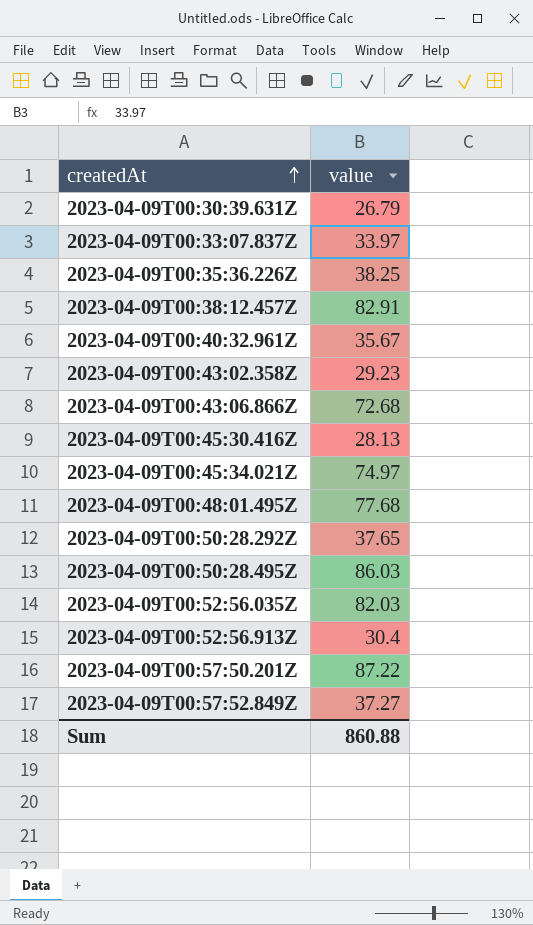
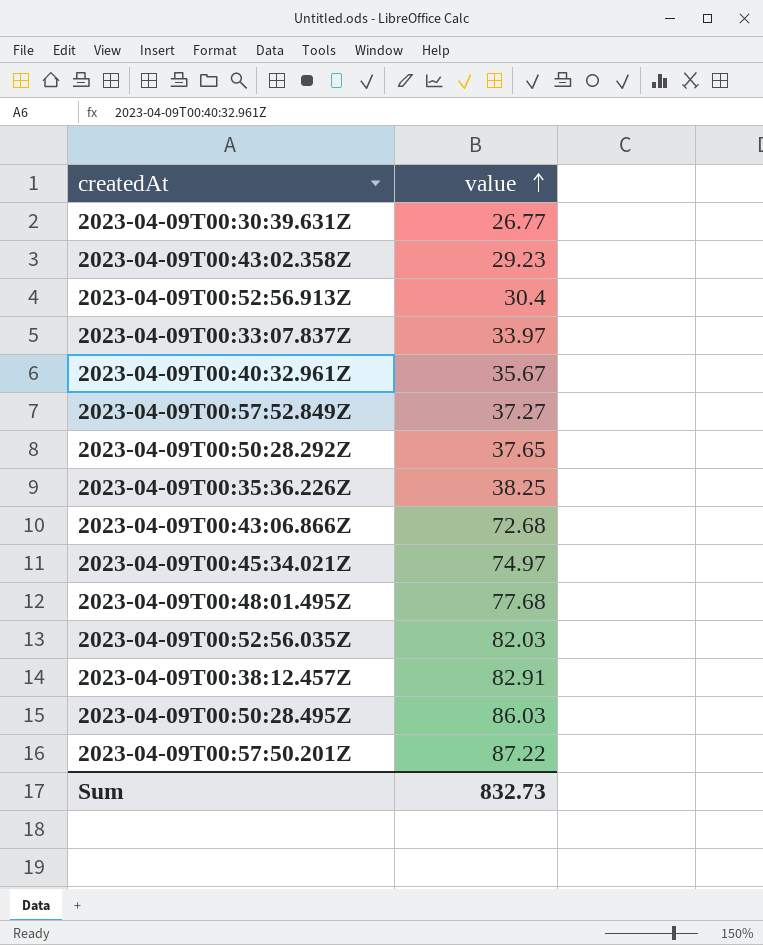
row order: createdAt ascending -> value ascending
row 2023-04-09T00:45:30.416Z: 28.13 -> none
2023-04-09T00:30:39.631Z | value: 26.79 -> 26.77
Sum | value: 860.88 -> 832.73

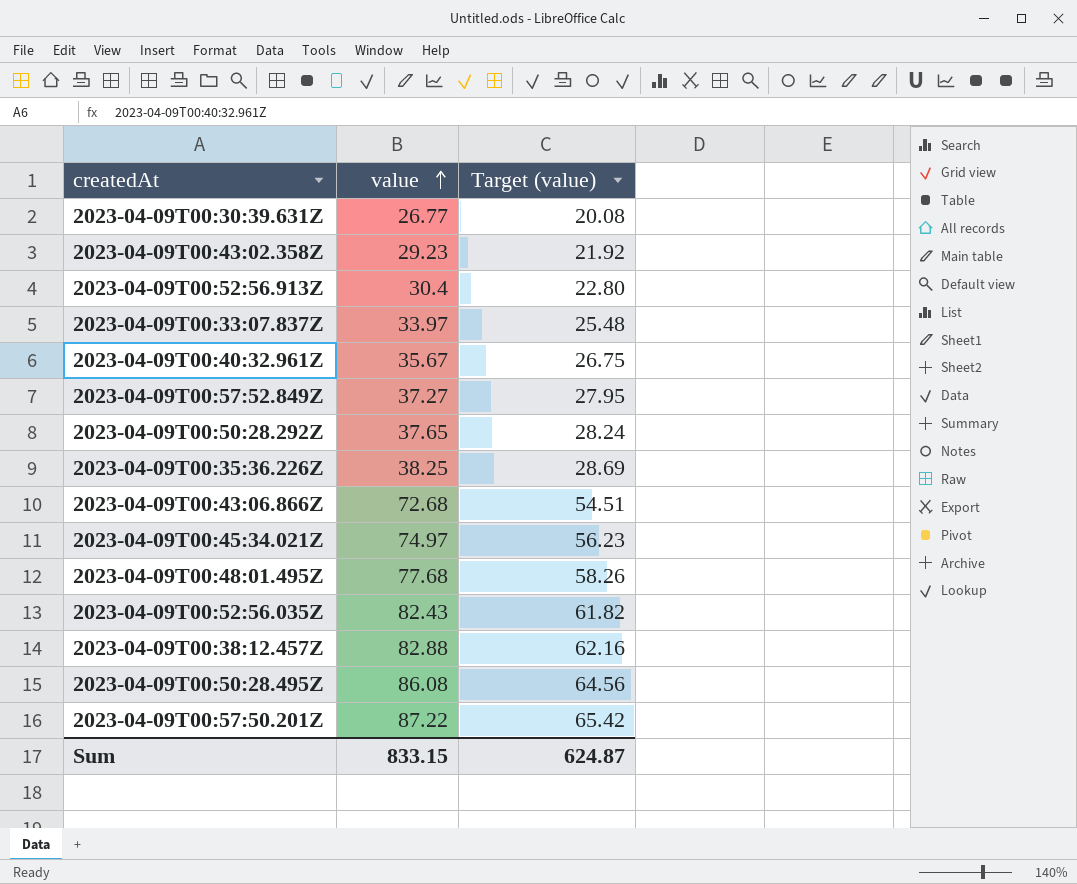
column Target (value) | formula: none -> [value] * 0.75
2023-04-09T00:52:56.035Z | value: 82.03 -> 82.43
2023-04-09T00:38:12.457Z | value: 82.91 -> 82.88
2023-04-09T00:50:28.495Z | value: 86.03 -> 86.08
Sum | value: 832.73 -> 833.15

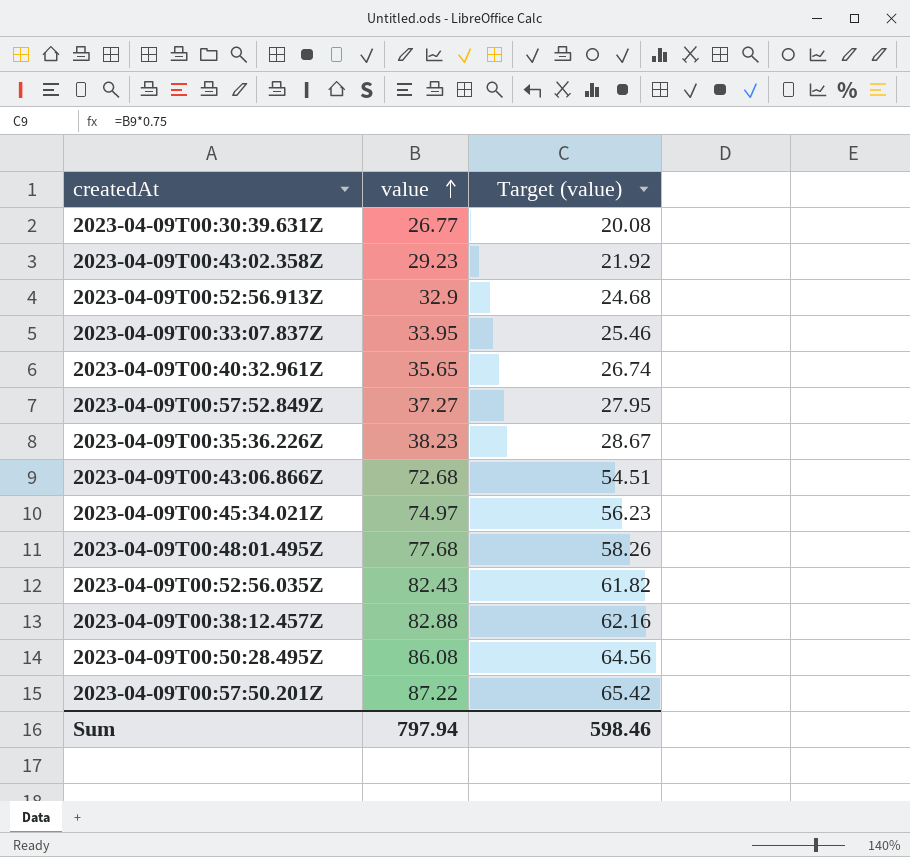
row 2023-04-09T00:50:28.292Z: 37.65 | 28.24 -> none
2023-04-09T00:52:56.913Z | value: 30.4 -> 32.9
2023-04-09T00:52:56.913Z | Target (value): 22.80 -> 24.68
2023-04-09T00:33:07.837Z | value: 33.97 -> 33.95
2023-04-09T00:33:07.837Z | Target (value): 25.48 -> 25.46
2023-04-09T00:40:32.961Z | value: 35.67 -> 35.65
2023-04-09T00:40:32.961Z | Target (value): 26.75 -> 26.74
2023-04-09T00:35:36.226Z | value: 38.25 -> 38.23
2023-04-09T00:35:36.226Z | Target (value): 28.69 -> 28.67
Sum | value: 833.15 -> 797.94
Sum | Target (value): 624.87 -> 598.46

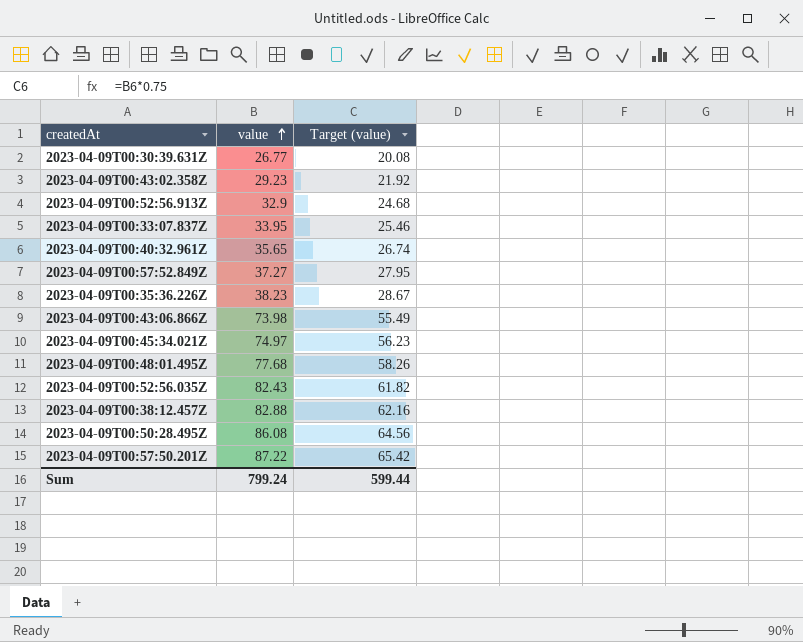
2023-04-09T00:43:06.866Z | value: 72.68 -> 73.98
2023-04-09T00:43:06.866Z | Target (value): 54.51 -> 55.49
Sum | value: 797.94 -> 799.24
Sum | Target (value): 598.46 -> 599.44

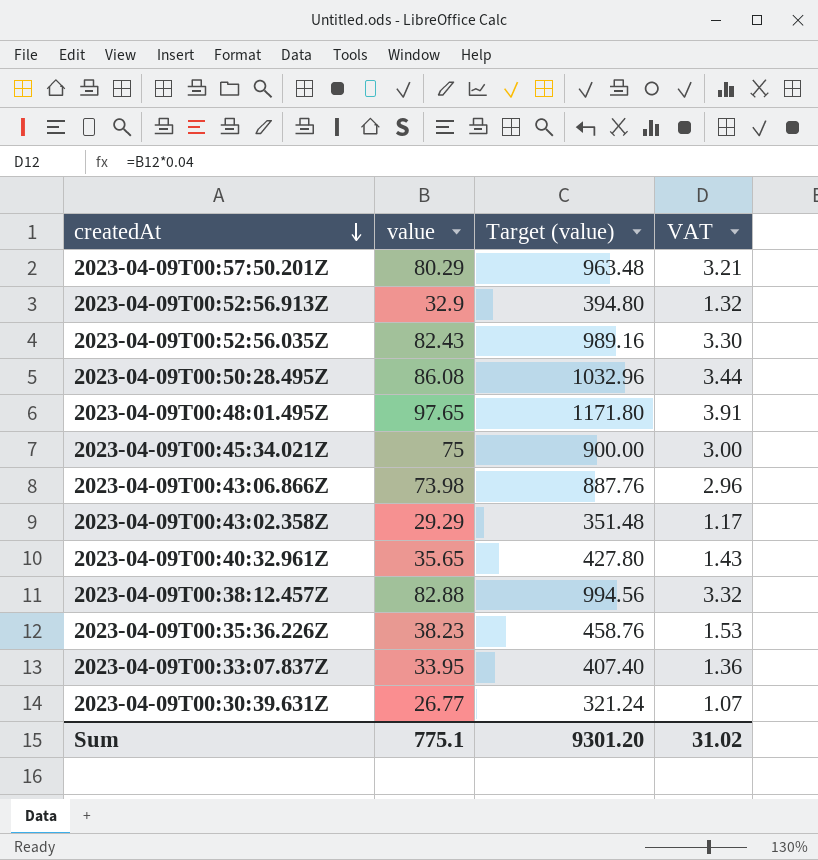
row order: value ascending -> createdAt descending
column Target (value) | formula: [value] * 0.75 -> [value] * 12
column VAT | formula: none -> [value] * 0.04
row 2023-04-09T00:57:52.849Z: 37.27 | 27.95 -> none
2023-04-09T00:57:50.201Z | value: 87.22 -> 80.29
2023-04-09T00:48:01.495Z | value: 77.68 -> 97.65
2023-04-09T00:45:34.021Z | value: 74.97 -> 75
2023-04-09T00:43:02.358Z | value: 29.23 -> 29.29
Sum | value: 799.24 -> 775.1
Sum | Target (value): 599.44 -> 9301.20

